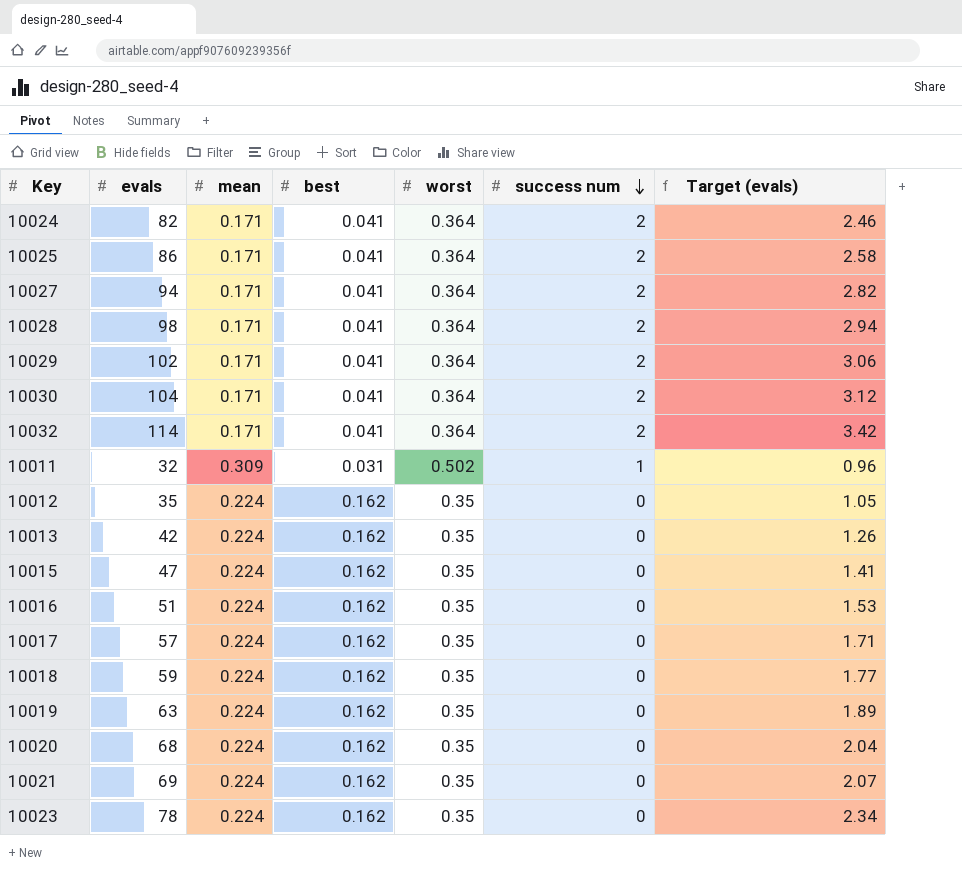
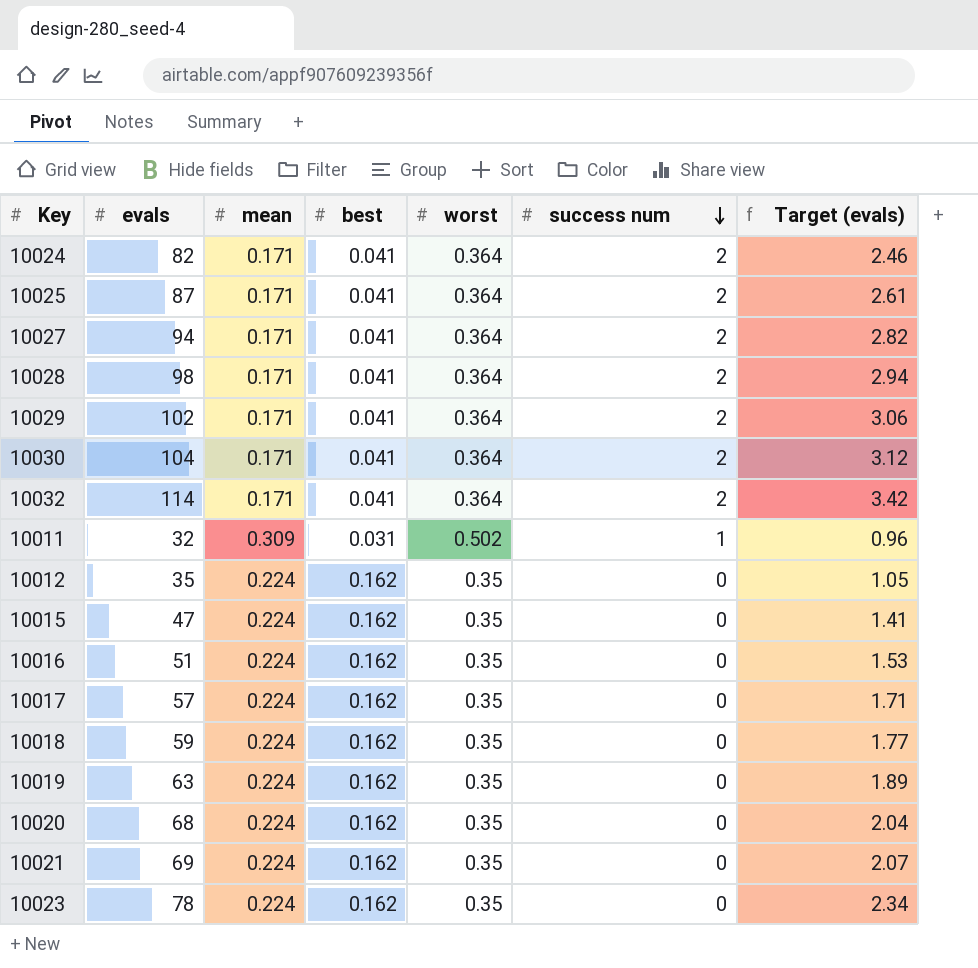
row 10013: 42 | 0.224 | 0.162 | 0.35 | 0 | 1.26 -> none
10025 | evals: 86 -> 87
10025 | Target (evals): 2.58 -> 2.61

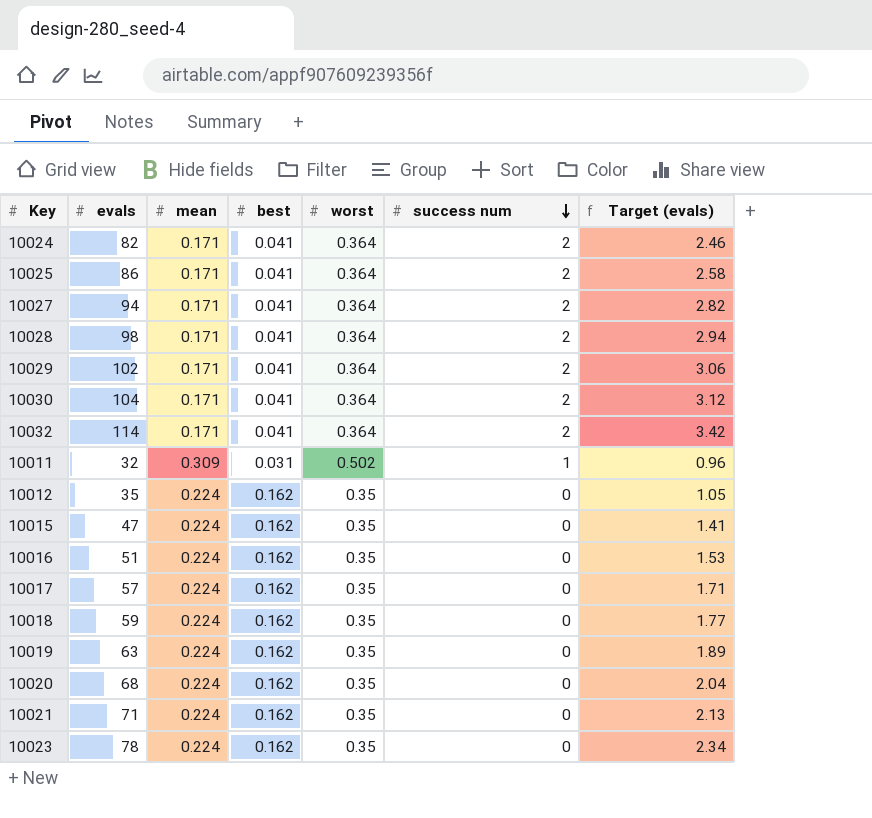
10025 | evals: 87 -> 86
10025 | Target (evals): 2.61 -> 2.58
10021 | evals: 69 -> 71
10021 | Target (evals): 2.07 -> 2.13

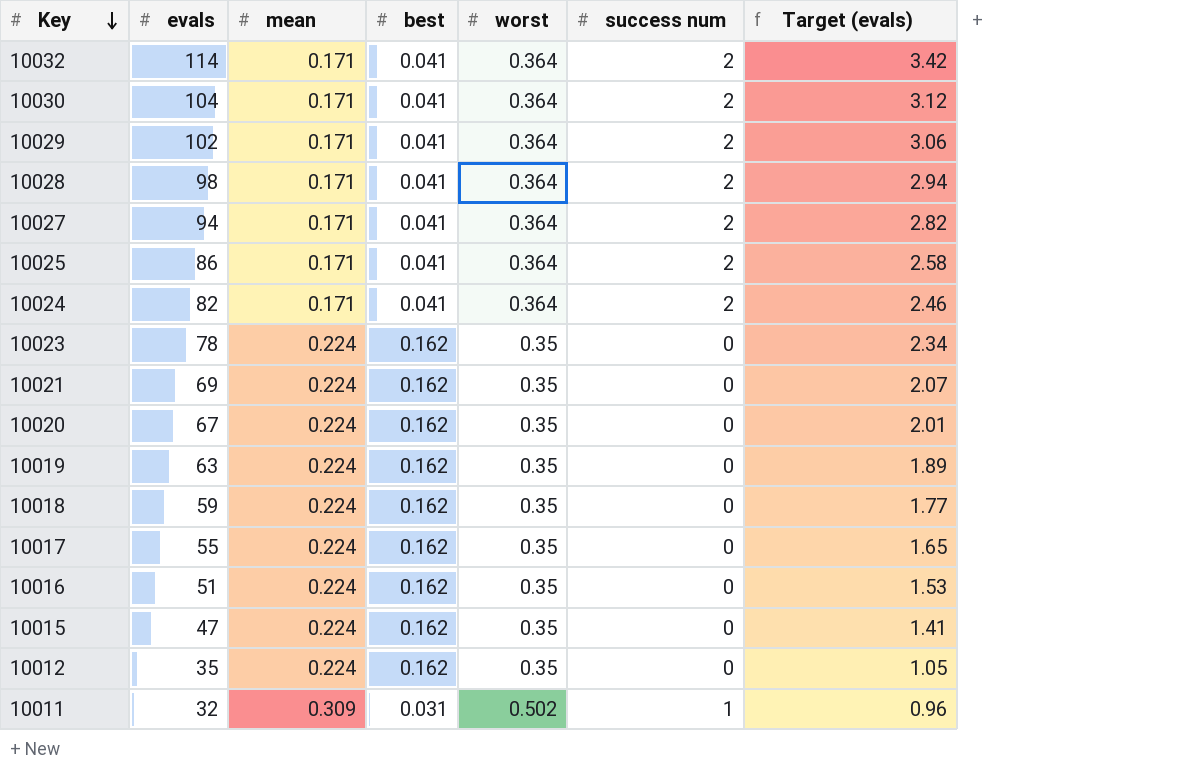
row order: success num descending -> Key descending
10021 | evals: 71 -> 69
10021 | Target (evals): 2.13 -> 2.07
10020 | evals: 68 -> 67
10020 | Target (evals): 2.04 -> 2.01
10017 | evals: 57 -> 55
10017 | Target (evals): 1.71 -> 1.65

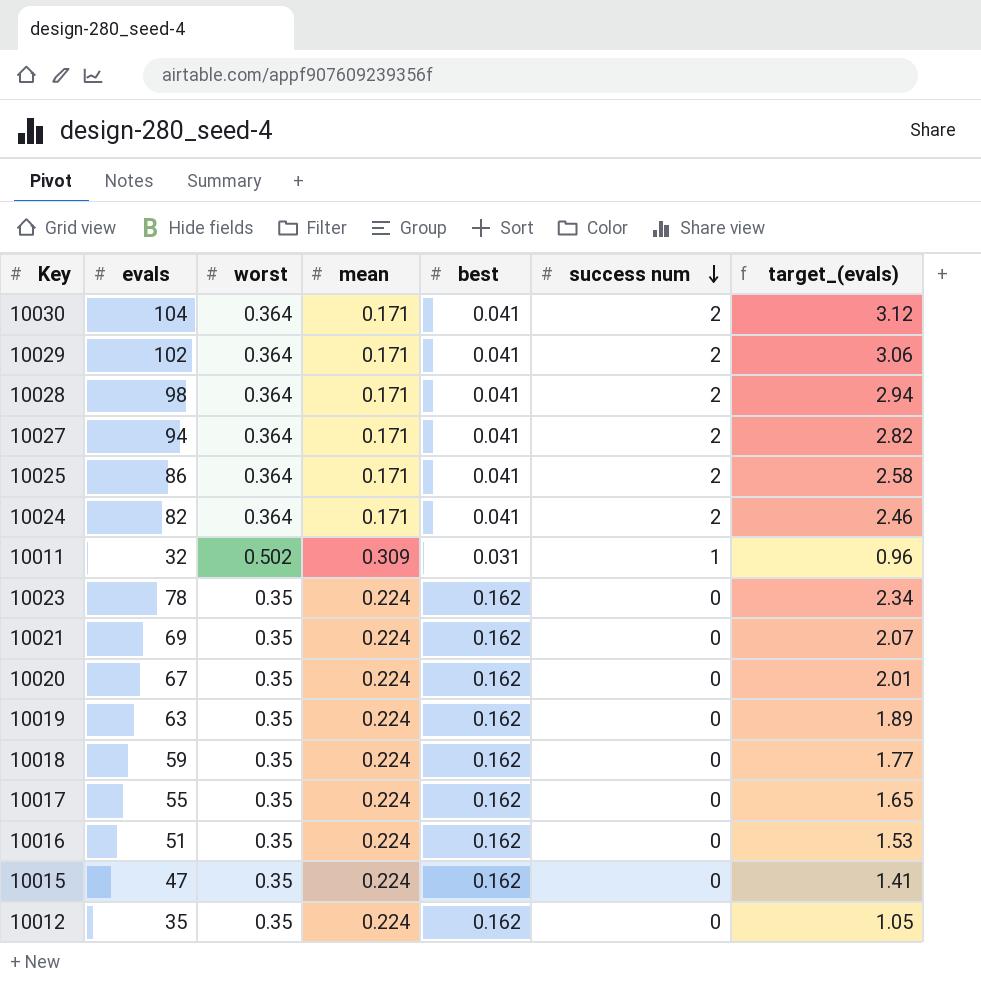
row order: Key descending -> success num descending
column worst | position: 5 -> 3
column name: Target (evals) -> target_(evals)
row 10032: 114 | 0.171 | 0.041 | 0.364 | 2 | 3.42 -> none

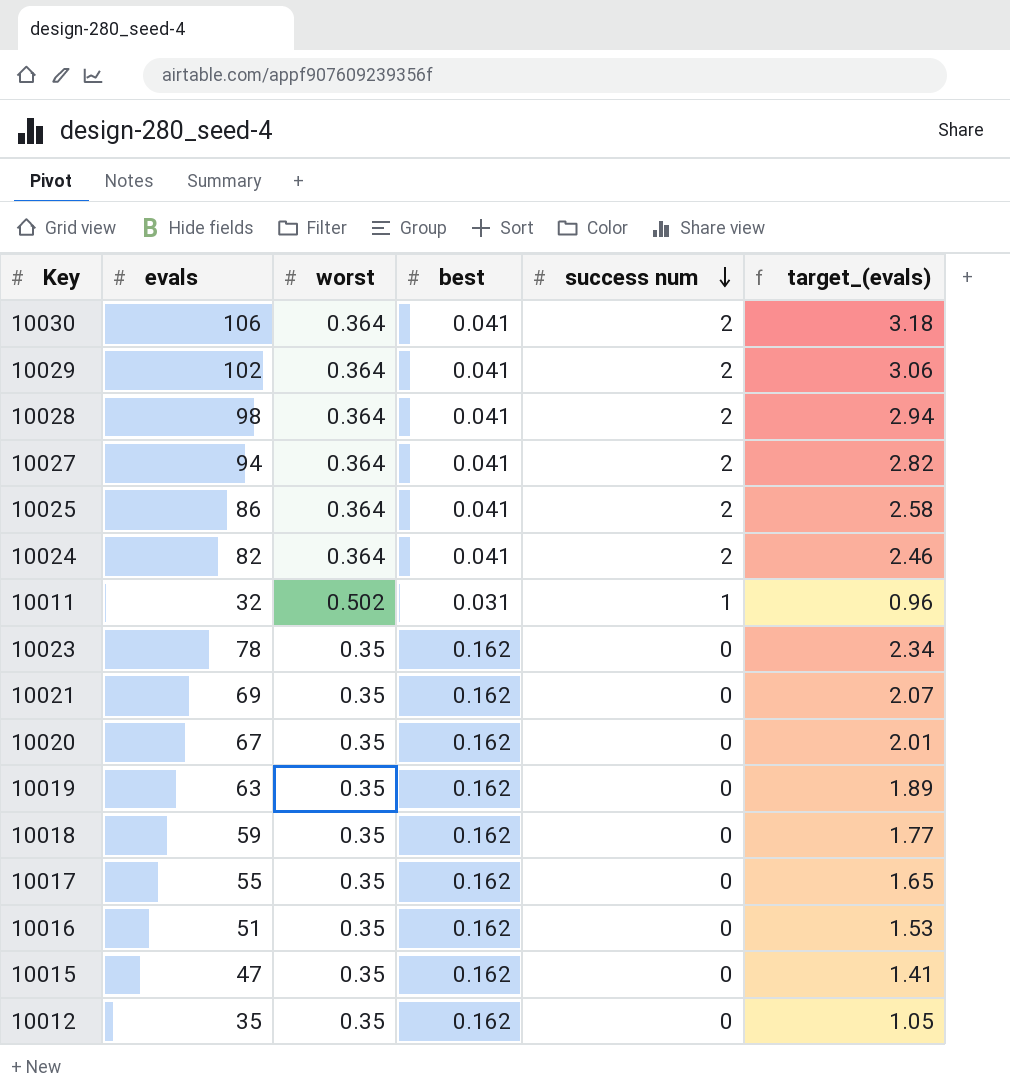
column mean | position: 4 -> none
10030 | evals: 104 -> 106
10030 | target_(evals): 3.12 -> 3.18

